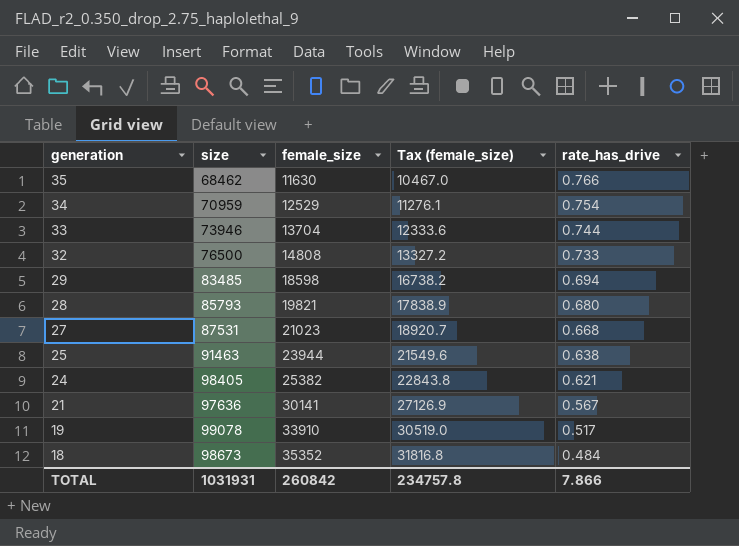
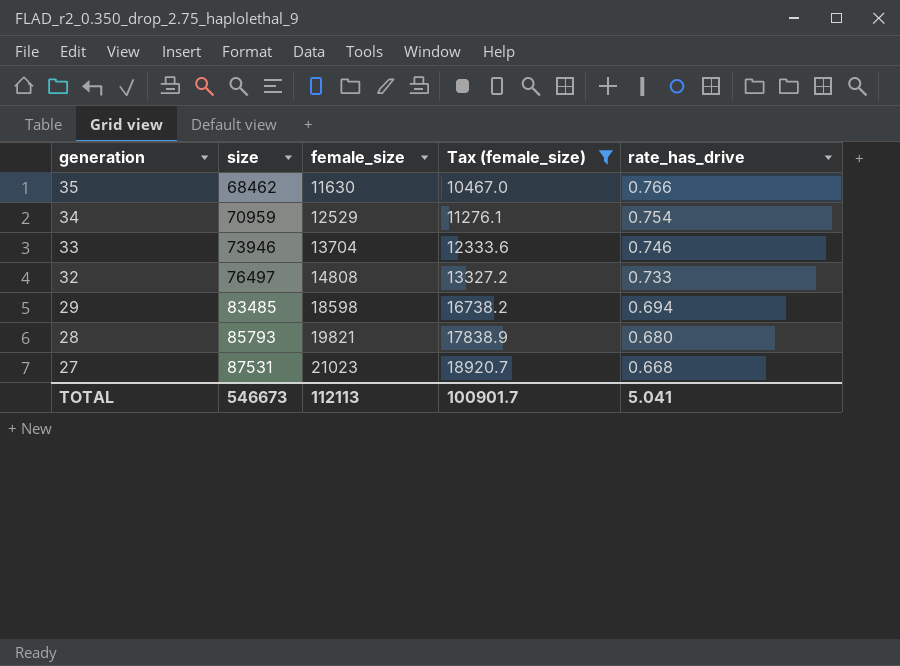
filter: none -> Tax (female_size) <= 18920.7
33 | rate_has_drive: 0.744 -> 0.746
32 | size: 76500 -> 76497
TOTAL | size: 1031931 -> 546673
TOTAL | female_size: 260842 -> 112113
TOTAL | Tax (female_size): 234757.8 -> 100901.7
TOTAL | rate_has_drive: 7.866 -> 5.041

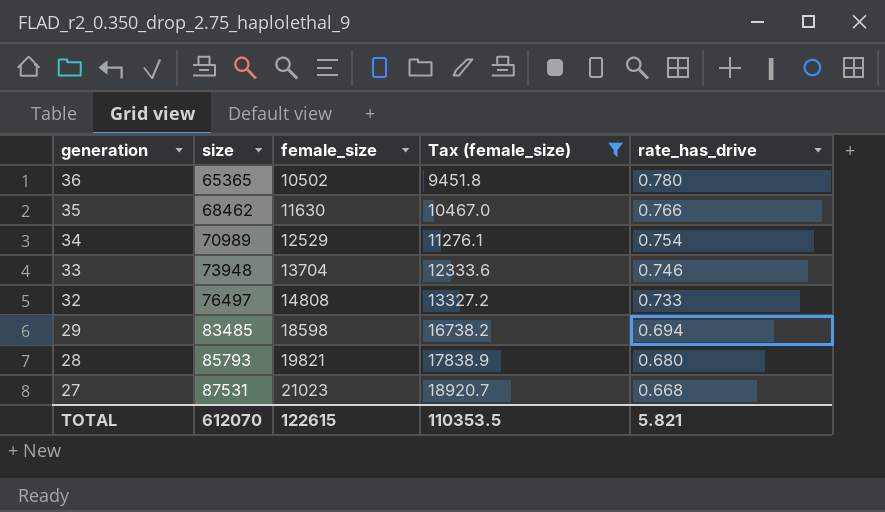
row 36: none -> 65365 | 10502 | 9451.8 | 0.780
34 | size: 70959 -> 70989
33 | size: 73946 -> 73948
TOTAL | size: 546673 -> 612070
TOTAL | female_size: 112113 -> 122615
TOTAL | Tax (female_size): 100901.7 -> 110353.5
TOTAL | rate_has_drive: 5.041 -> 5.821

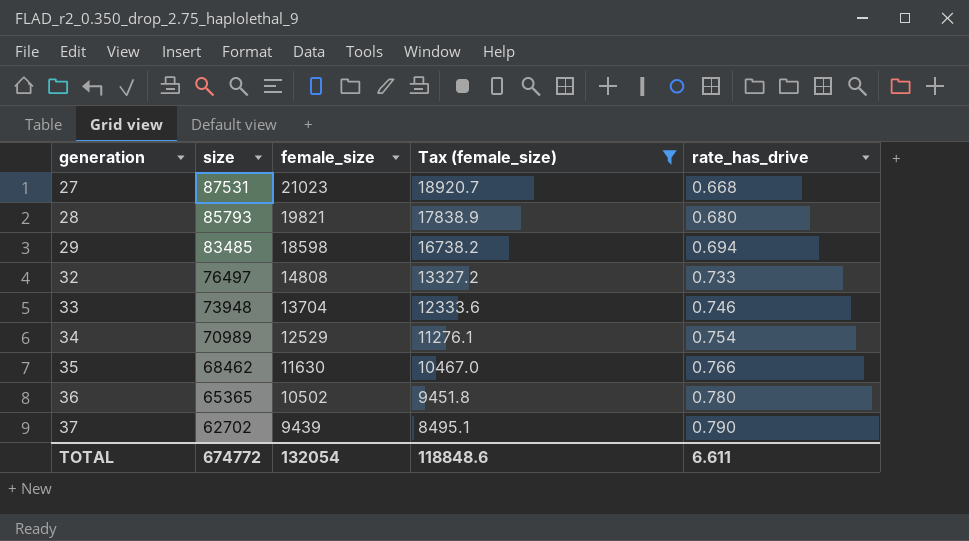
row order: generation descending -> generation ascending
row 37: none -> 62702 | 9439 | 8495.1 | 0.790
TOTAL | size: 612070 -> 674772
TOTAL | female_size: 122615 -> 132054
TOTAL | Tax (female_size): 110353.5 -> 118848.6
TOTAL | rate_has_drive: 5.821 -> 6.611

